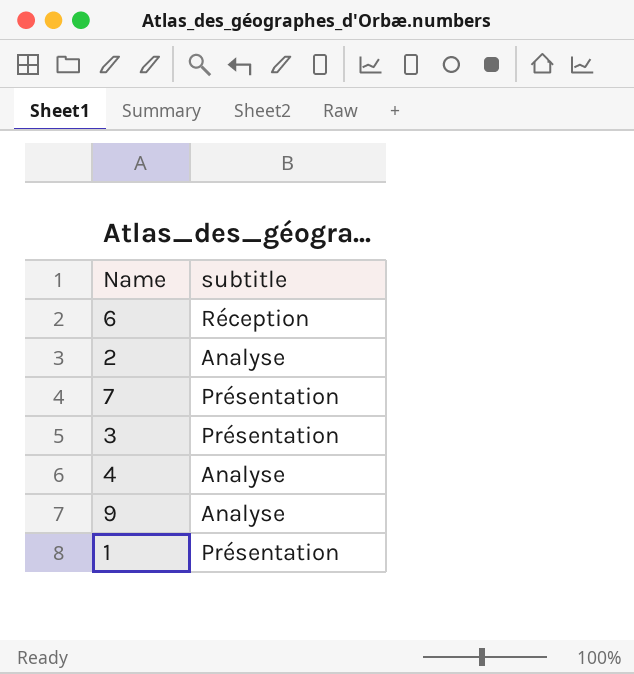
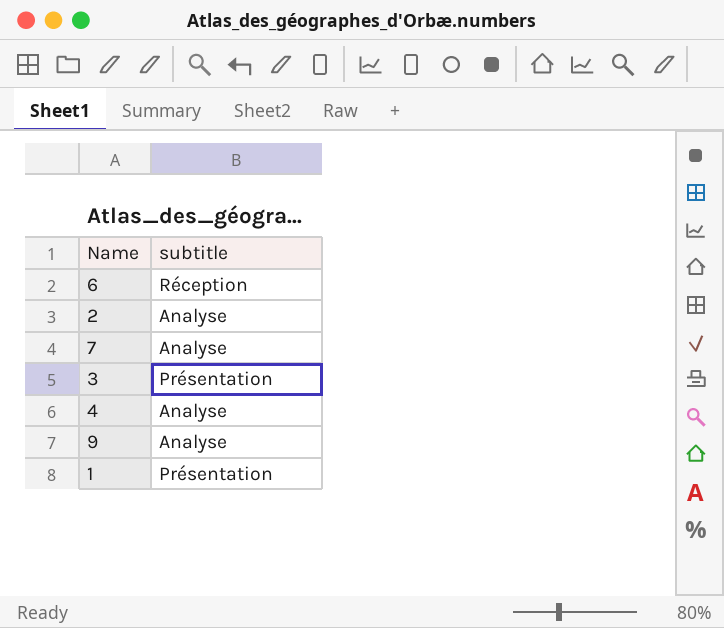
7 | subtitle: Présentation -> Analyse

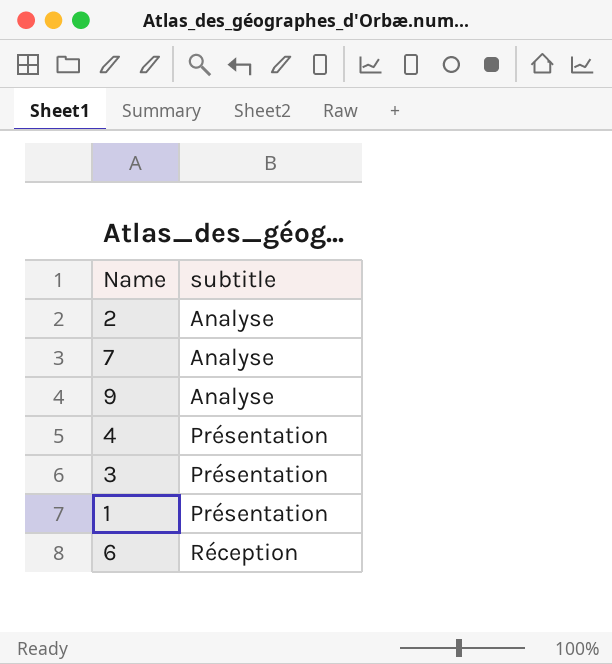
row order: none -> subtitle ascending
4 | subtitle: Analyse -> Présentation

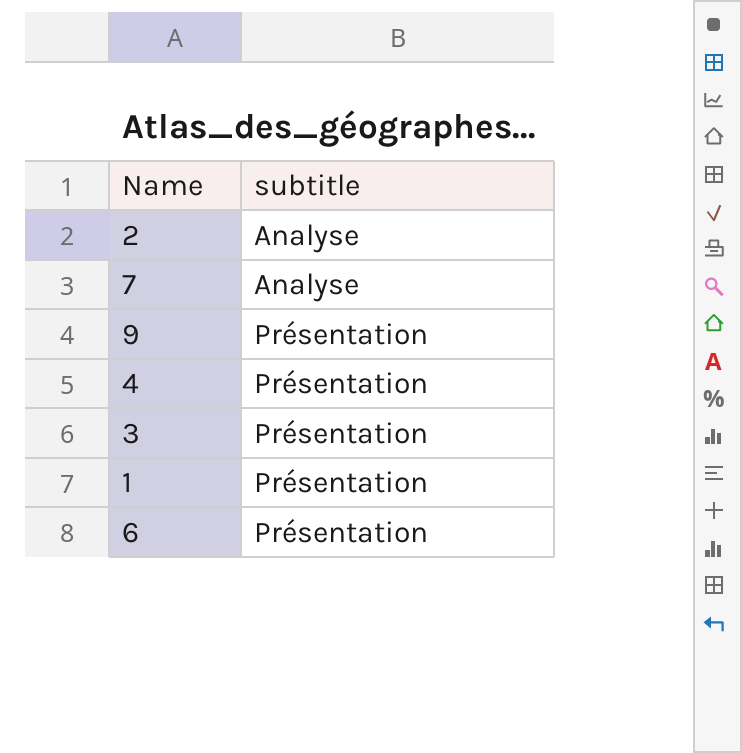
9 | subtitle: Analyse -> Présentation
6 | subtitle: Réception -> Présentation

